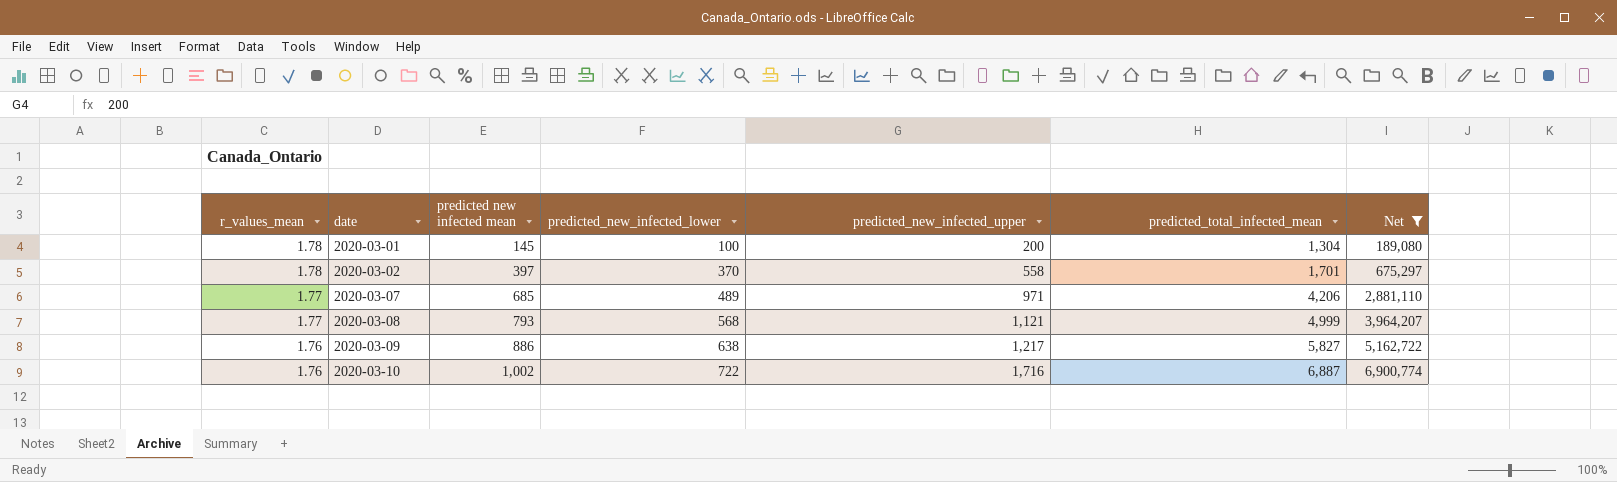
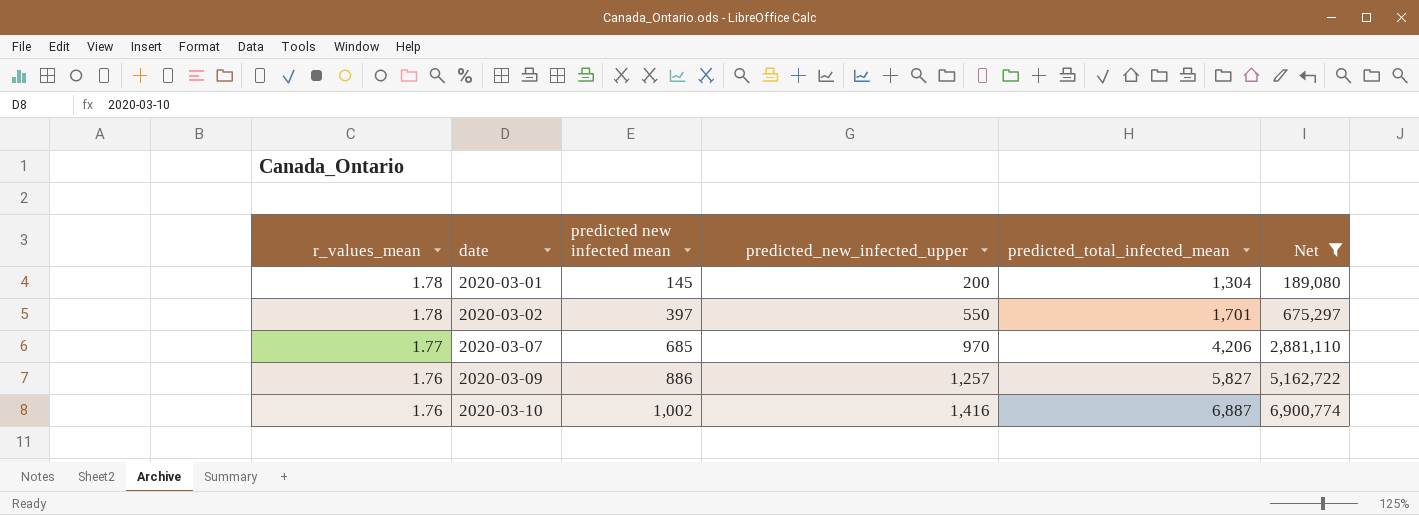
column predicted_new_infected_lower | position: 4 -> none
row 2020-03-08: 1.77 | 793 | 568 | 1,121 | 4,999 | 3,964,207 -> none
2020-03-02 | predicted_new_infected_upper: 558 -> 550
2020-03-07 | predicted_new_infected_upper: 971 -> 970
2020-03-09 | predicted_new_infected_upper: 1,217 -> 1,257
2020-03-10 | predicted_new_infected_upper: 1,716 -> 1,416

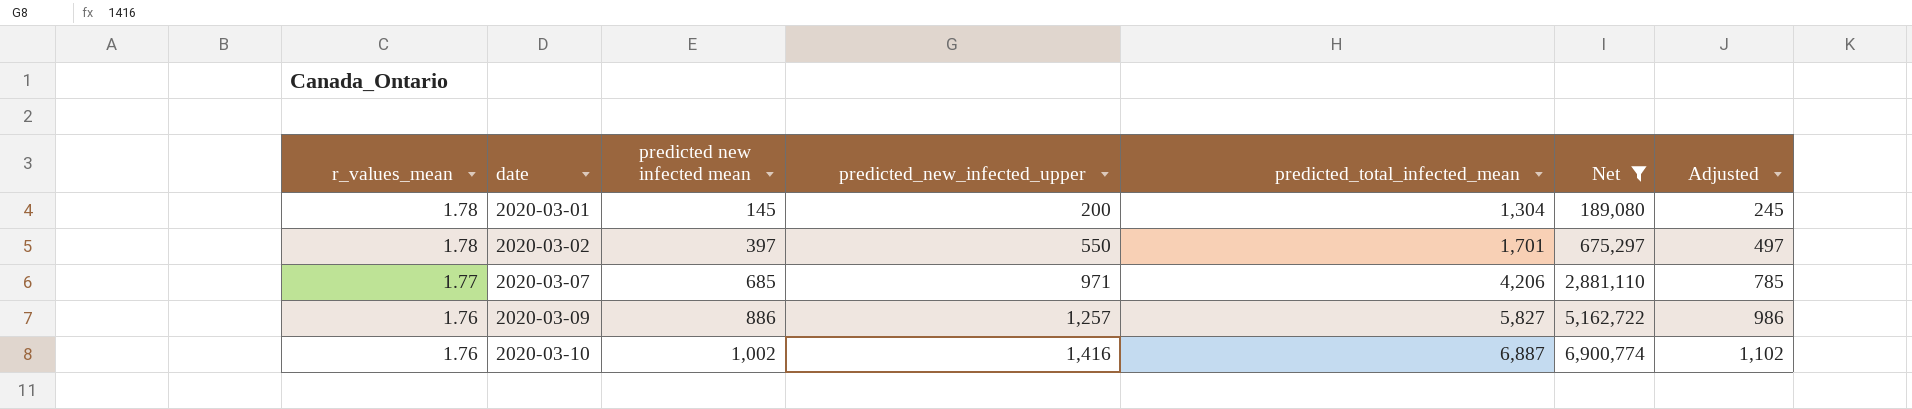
column Adjusted | formula: none -> [predicted new infected mean] + 100
2020-03-07 | predicted_new_infected_upper: 970 -> 971

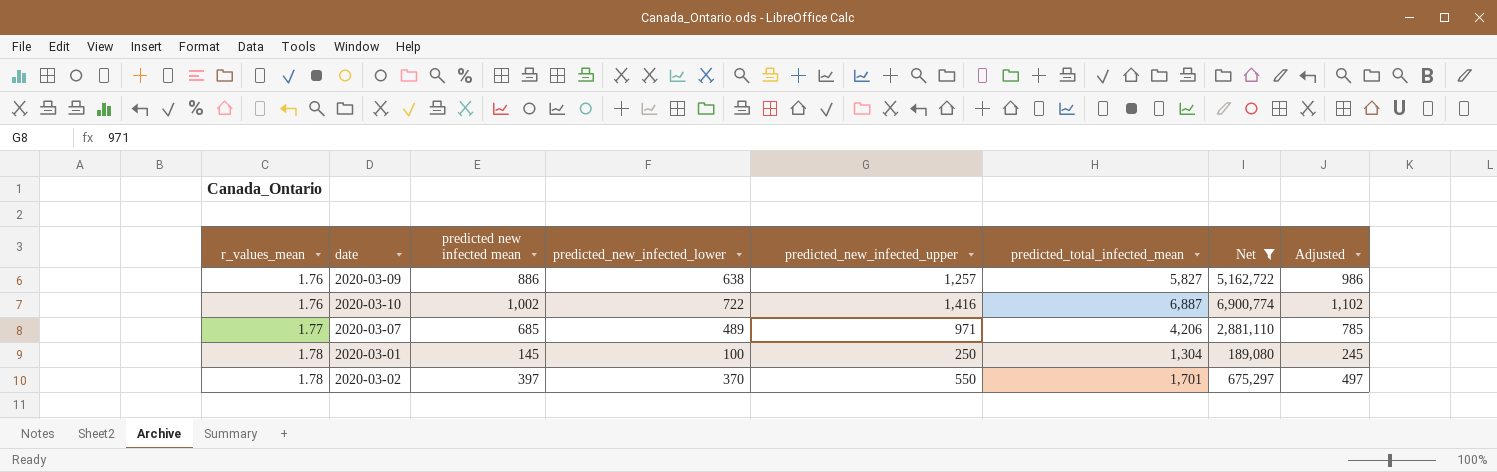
row order: r_values_mean descending -> r_values_mean ascending
column predicted_new_infected_lower | position: none -> 4
2020-03-01 | predicted_new_infected_upper: 200 -> 250

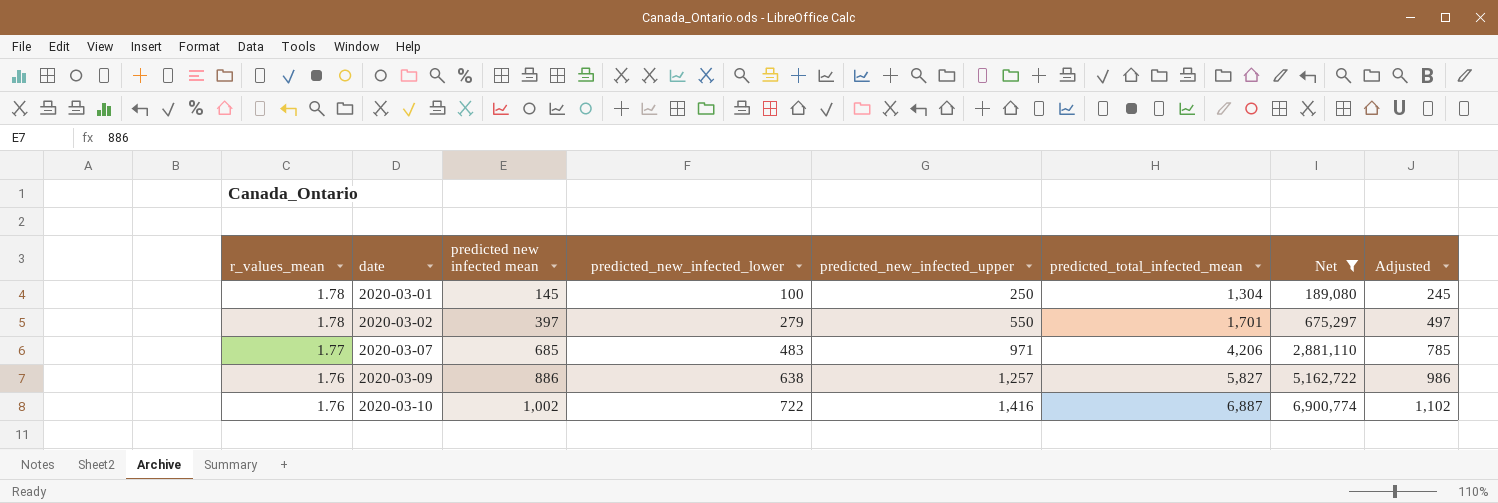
row order: r_values_mean ascending -> r_values_mean descending
2020-03-02 | predicted_new_infected_lower: 370 -> 279
2020-03-07 | predicted_new_infected_lower: 489 -> 483

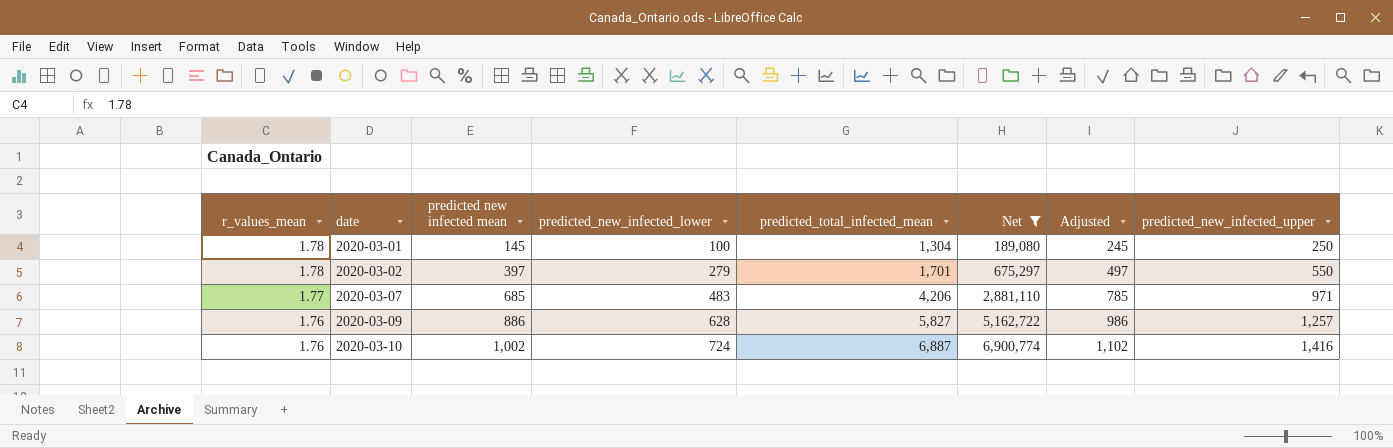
column predicted_new_infected_upper | position: 5 -> 8
2020-03-09 | predicted_new_infected_lower: 638 -> 628
2020-03-10 | predicted_new_infected_lower: 722 -> 724

